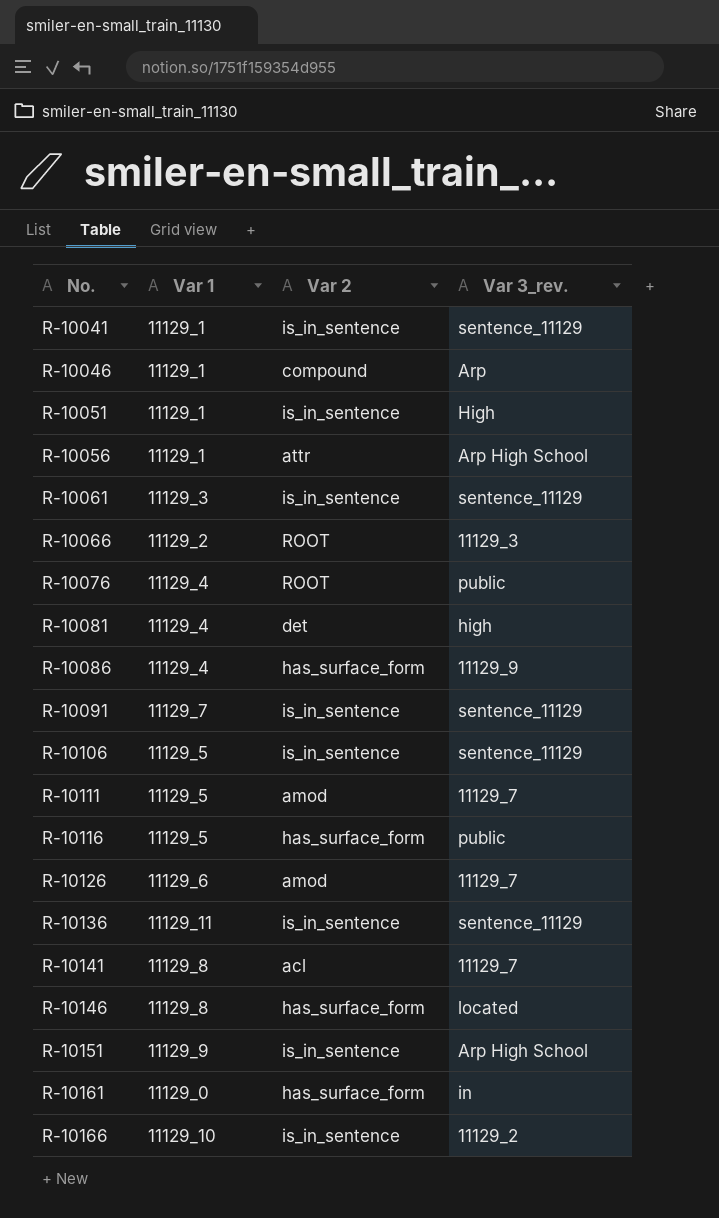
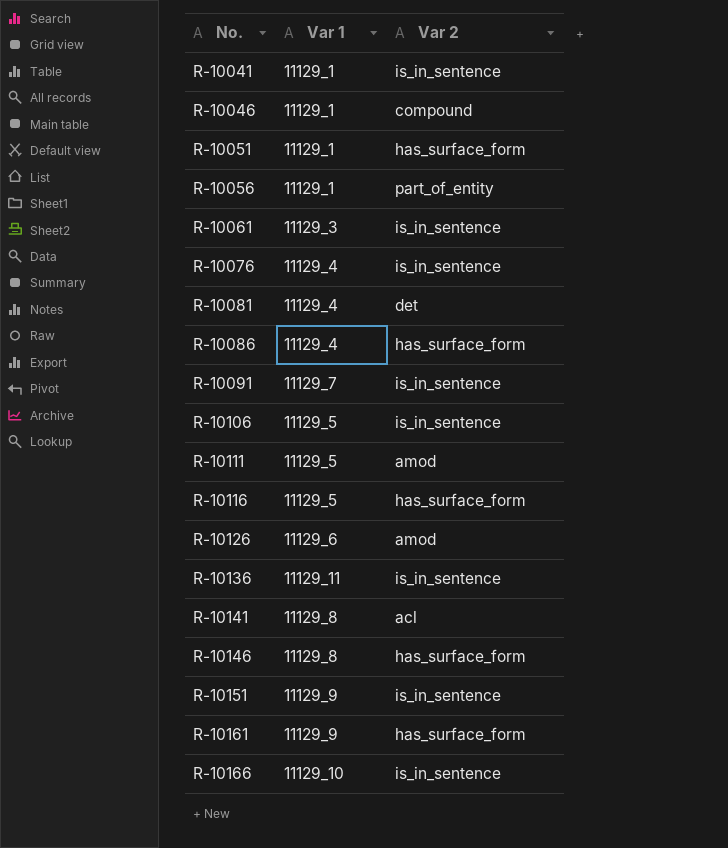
column Var 3_rev. | position: 4 -> none
row R-10066: 11129_2 | ROOT | 11129_3 -> none
R-10051 | Var 2: is_in_sentence -> has_surface_form
R-10056 | Var 2: attr -> part_of_entity
R-10076 | Var 2: ROOT -> is_in_sentence
R-10161 | Var 1: 11129_0 -> 11129_9

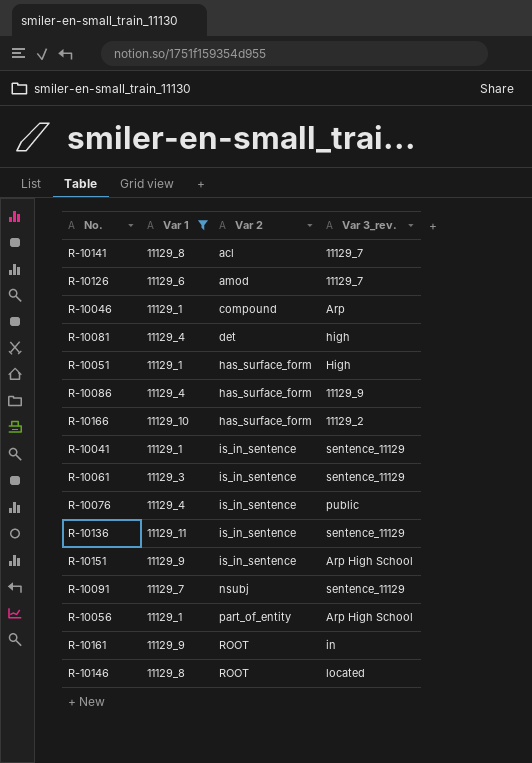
filter: none -> Var 1 != 11129_5
row order: No. ascending -> Var 2 ascending
column Var 3_rev. | position: none -> 4
R-10166 | Var 2: is_in_sentence -> has_surface_form
R-10091 | Var 2: is_in_sentence -> nsubj
R-10161 | Var 2: has_surface_form -> ROOT
R-10146 | Var 2: has_surface_form -> ROOT

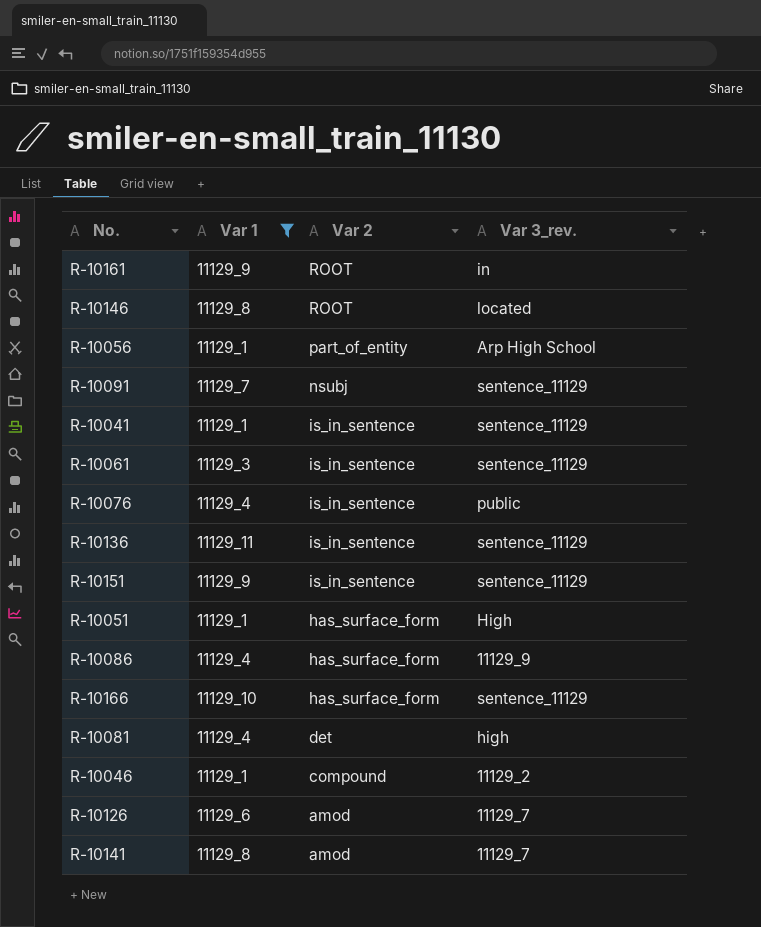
row order: Var 2 ascending -> Var 2 descending
R-10151 | Var 3_rev.: Arp High School -> sentence_11129
R-10166 | Var 3_rev.: 11129_2 -> sentence_11129
R-10046 | Var 3_rev.: Arp -> 11129_2
R-10141 | Var 2: acl -> amod

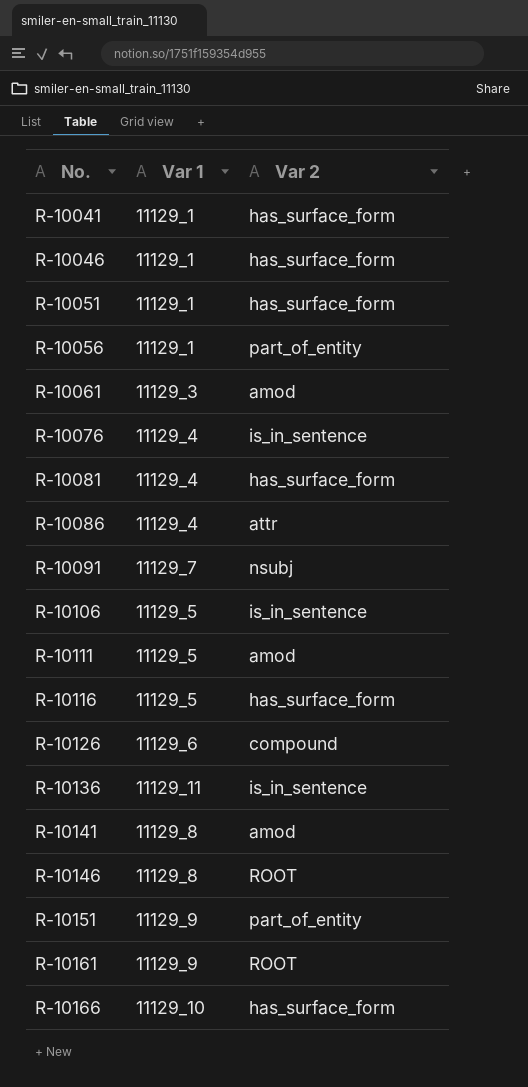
filter: Var 1 != 11129_5 -> none
row order: Var 2 descending -> No. ascending
column Var 3_rev. | position: 4 -> none
R-10041 | Var 2: is_in_sentence -> has_surface_form
R-10046 | Var 2: compound -> has_surface_form
R-10061 | Var 2: is_in_sentence -> amod
R-10081 | Var 2: det -> has_surface_form
R-10086 | Var 2: has_surface_form -> attr
R-10126 | Var 2: amod -> compound
R-10151 | Var 2: is_in_sentence -> part_of_entity

